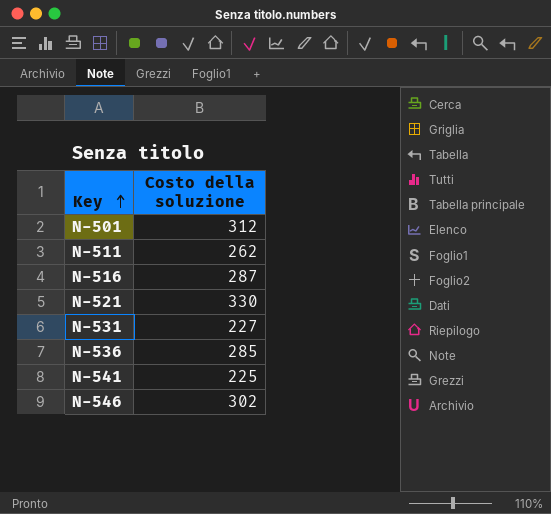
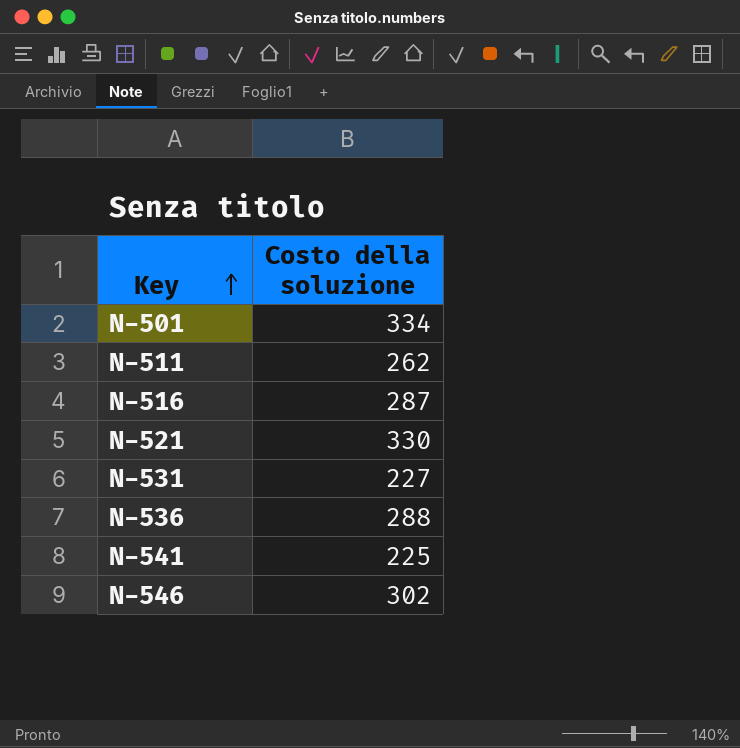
N-501 | Costo della soluzione: 312 -> 334
N-536 | Costo della soluzione: 285 -> 288

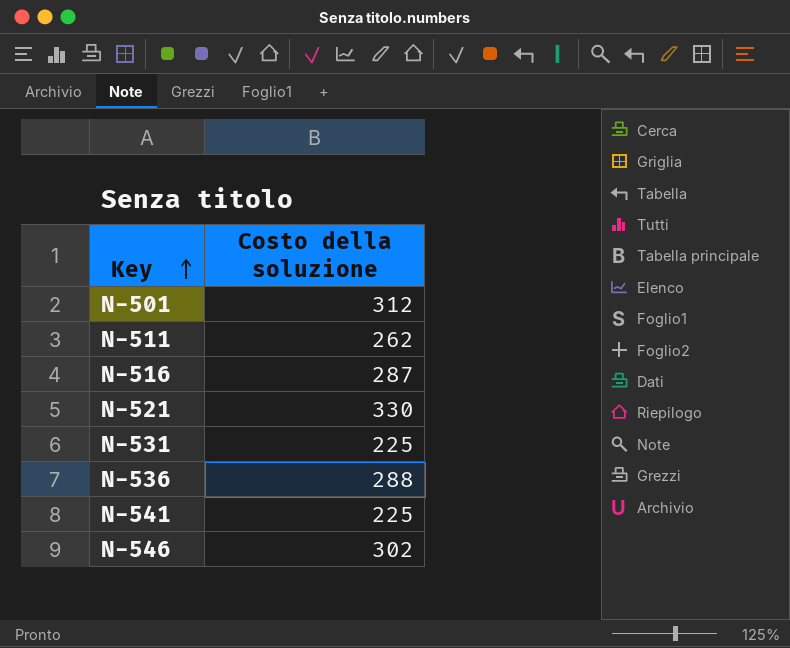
N-501 | Costo della soluzione: 334 -> 312
N-531 | Costo della soluzione: 227 -> 225

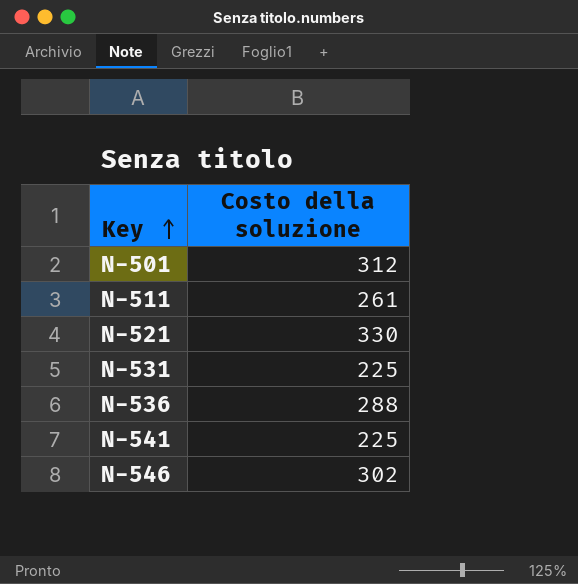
row N-516: 287 -> none
N-511 | Costo della soluzione: 262 -> 261

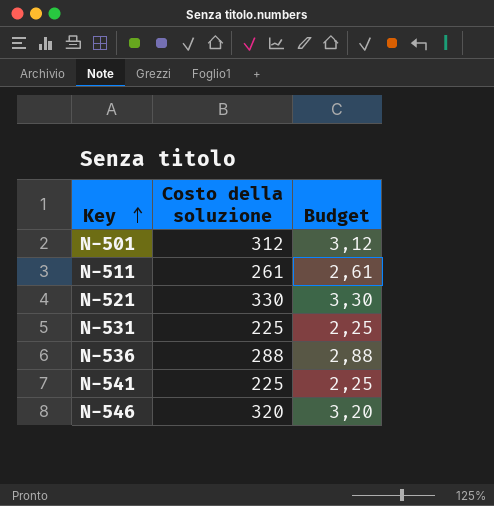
column Budget | formula: none -> [Costo della soluzione] * 0,01
N-546 | Costo della soluzione: 302 -> 320

